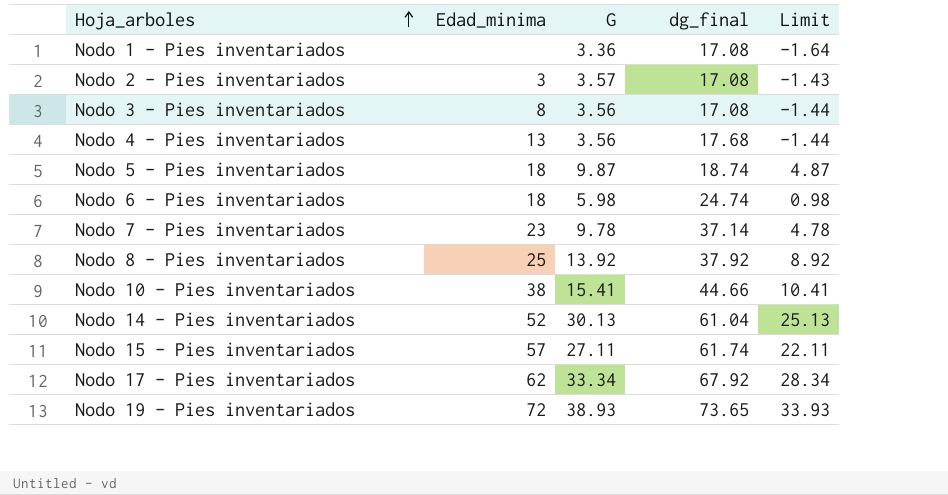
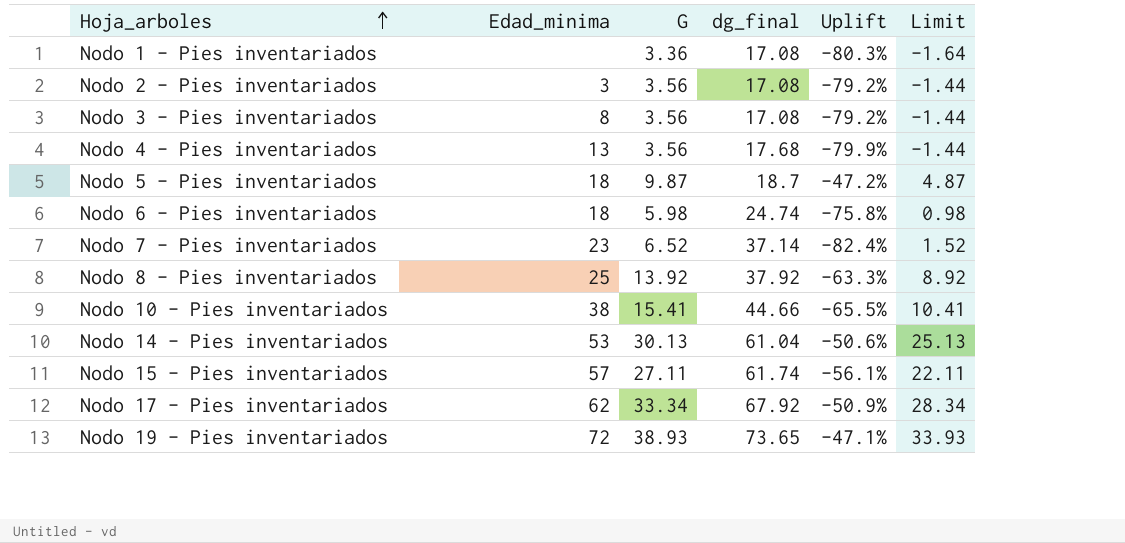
column Uplift | formula: none -> ([G] - [dg_final]) / [dg_final]
Nodo 2 - Pies inventariados | G: 3.57 -> 3.56
Nodo 2 - Pies inventariados | Limit: -1.43 -> -1.44
Nodo 5 - Pies inventariados | dg_final: 18.74 -> 18.7
Nodo 7 - Pies inventariados | G: 9.78 -> 6.52
Nodo 7 - Pies inventariados | Limit: 4.78 -> 1.52
Nodo 14 - Pies inventariados | Edad_minima: 52 -> 53

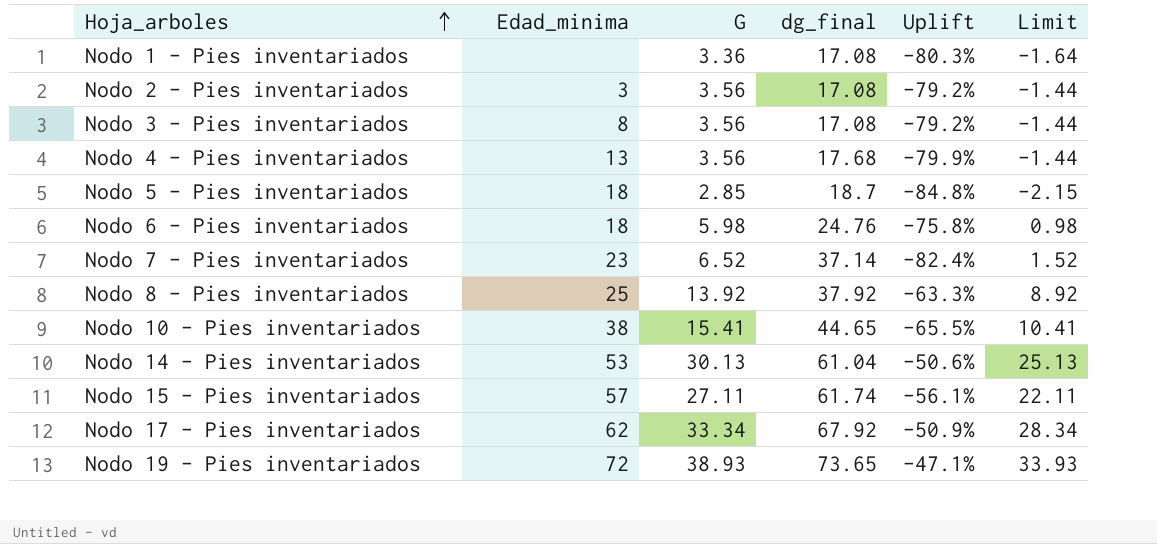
Nodo 5 - Pies inventariados | G: 9.87 -> 2.85
Nodo 5 - Pies inventariados | Uplift: -47.2% -> -84.8%
Nodo 5 - Pies inventariados | Limit: 4.87 -> -2.15
Nodo 6 - Pies inventariados | dg_final: 24.74 -> 24.76
Nodo 10 - Pies inventariados | dg_final: 44.66 -> 44.65

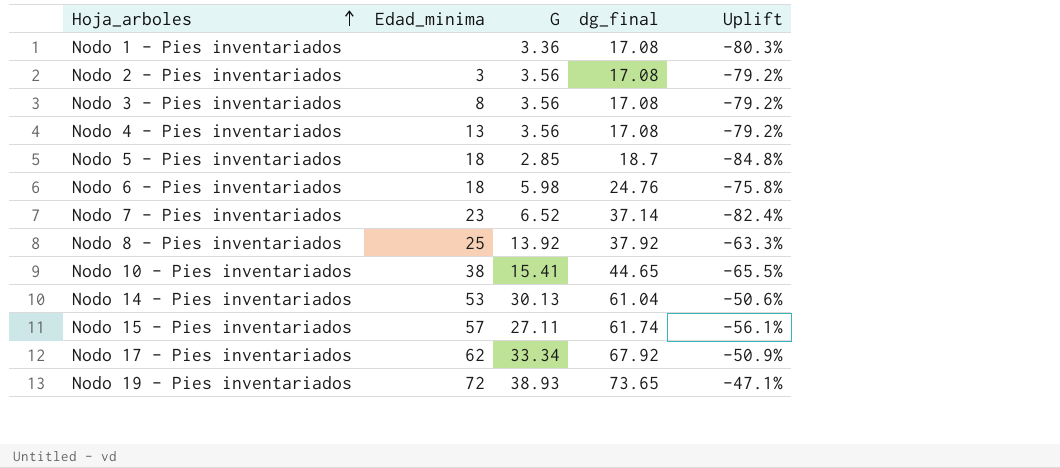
column Limit | formula: [G] - 5 -> none
Nodo 4 - Pies inventariados | dg_final: 17.68 -> 17.08
Nodo 4 - Pies inventariados | Uplift: -79.9% -> -79.2%

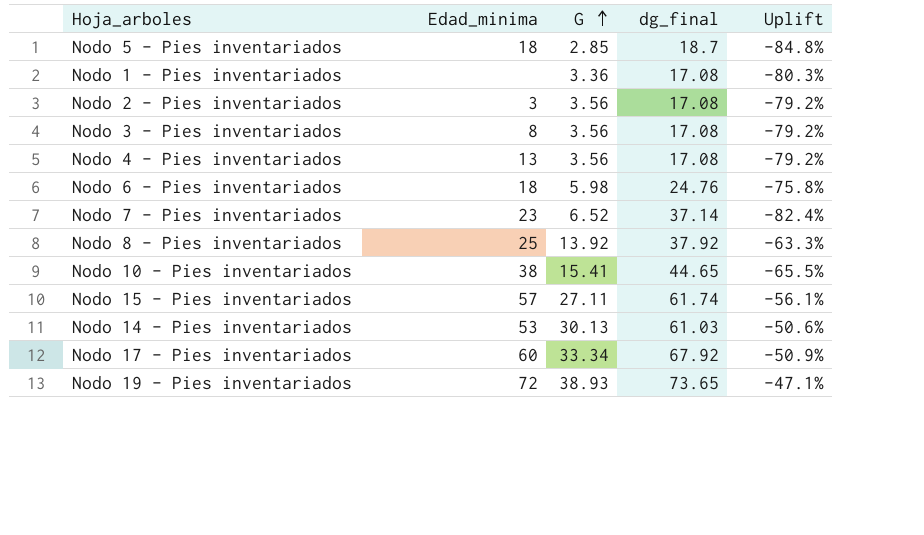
row order: Hoja_arboles ascending -> G ascending
Nodo 14 - Pies inventariados | dg_final: 61.04 -> 61.03
Nodo 17 - Pies inventariados | Edad_minima: 62 -> 60

